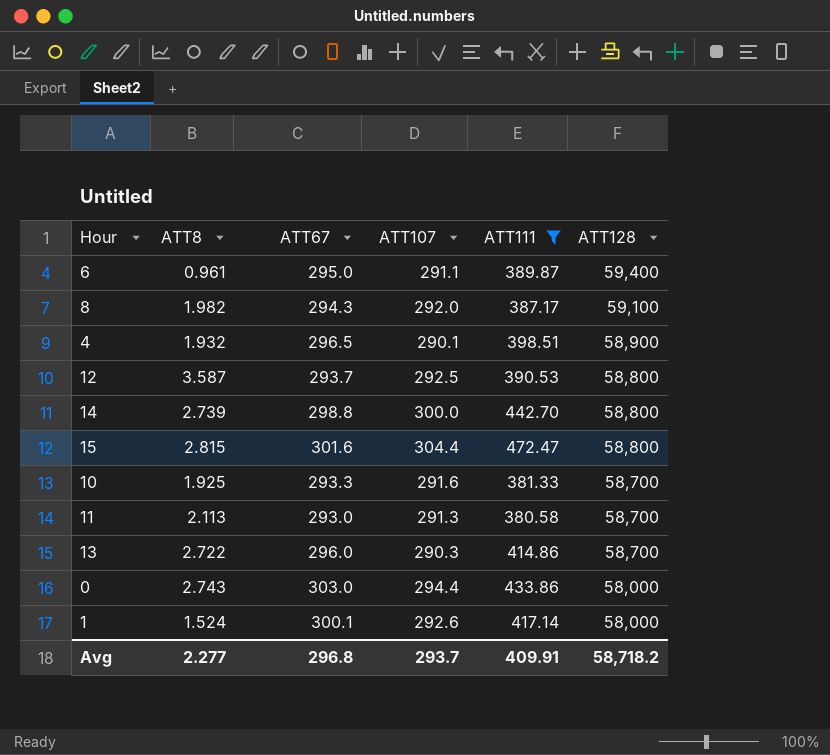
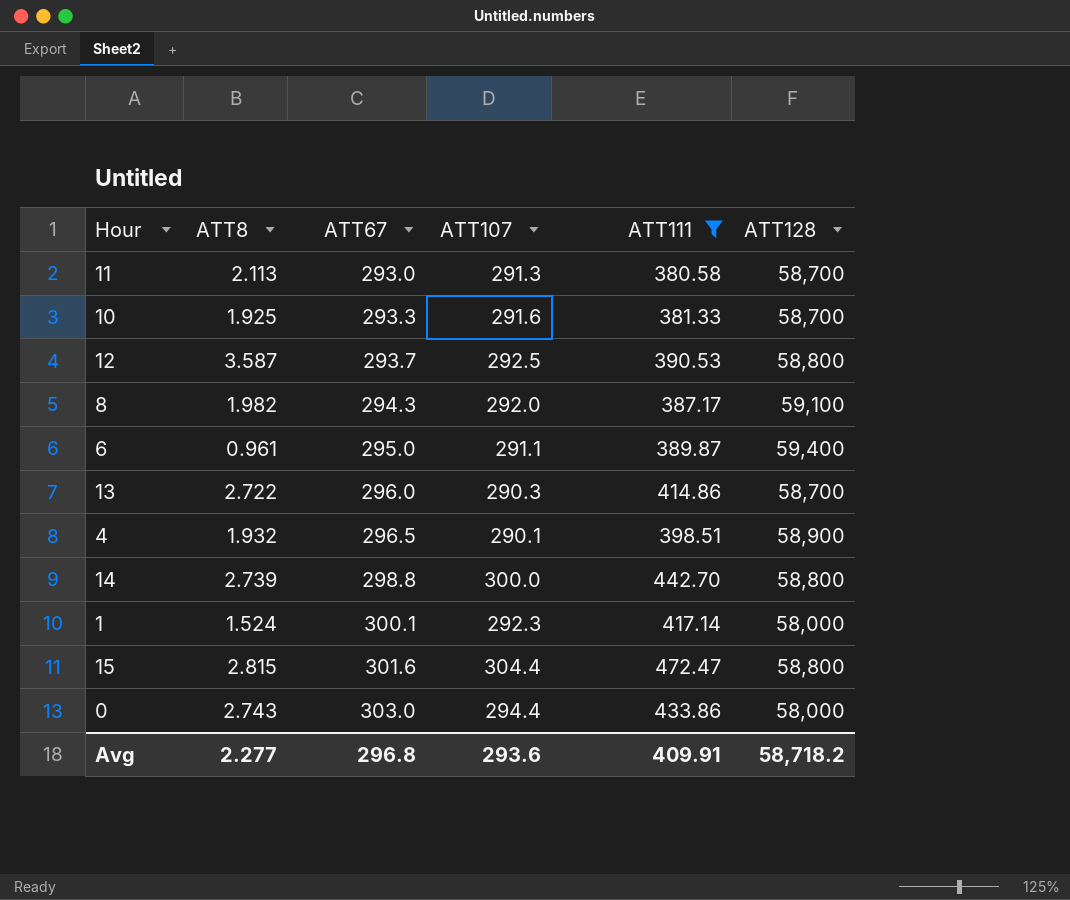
row order: ATT128 descending -> ATT67 ascending
1 | ATT107: 292.6 -> 292.3
Avg | ATT107: 293.7 -> 293.6

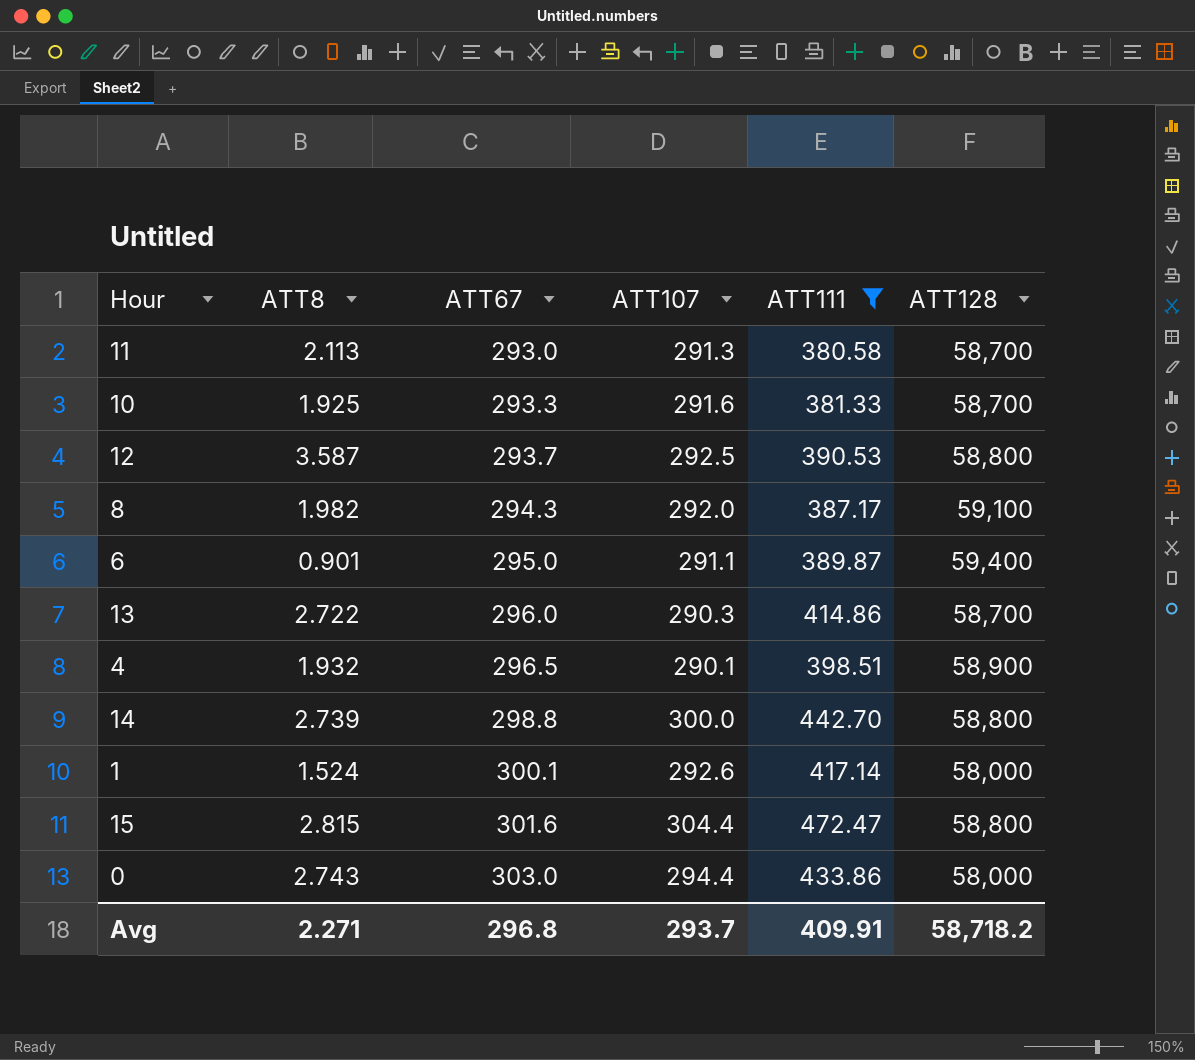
6 | ATT8: 0.961 -> 0.901
1 | ATT107: 292.3 -> 292.6
Avg | ATT8: 2.277 -> 2.271
Avg | ATT107: 293.6 -> 293.7

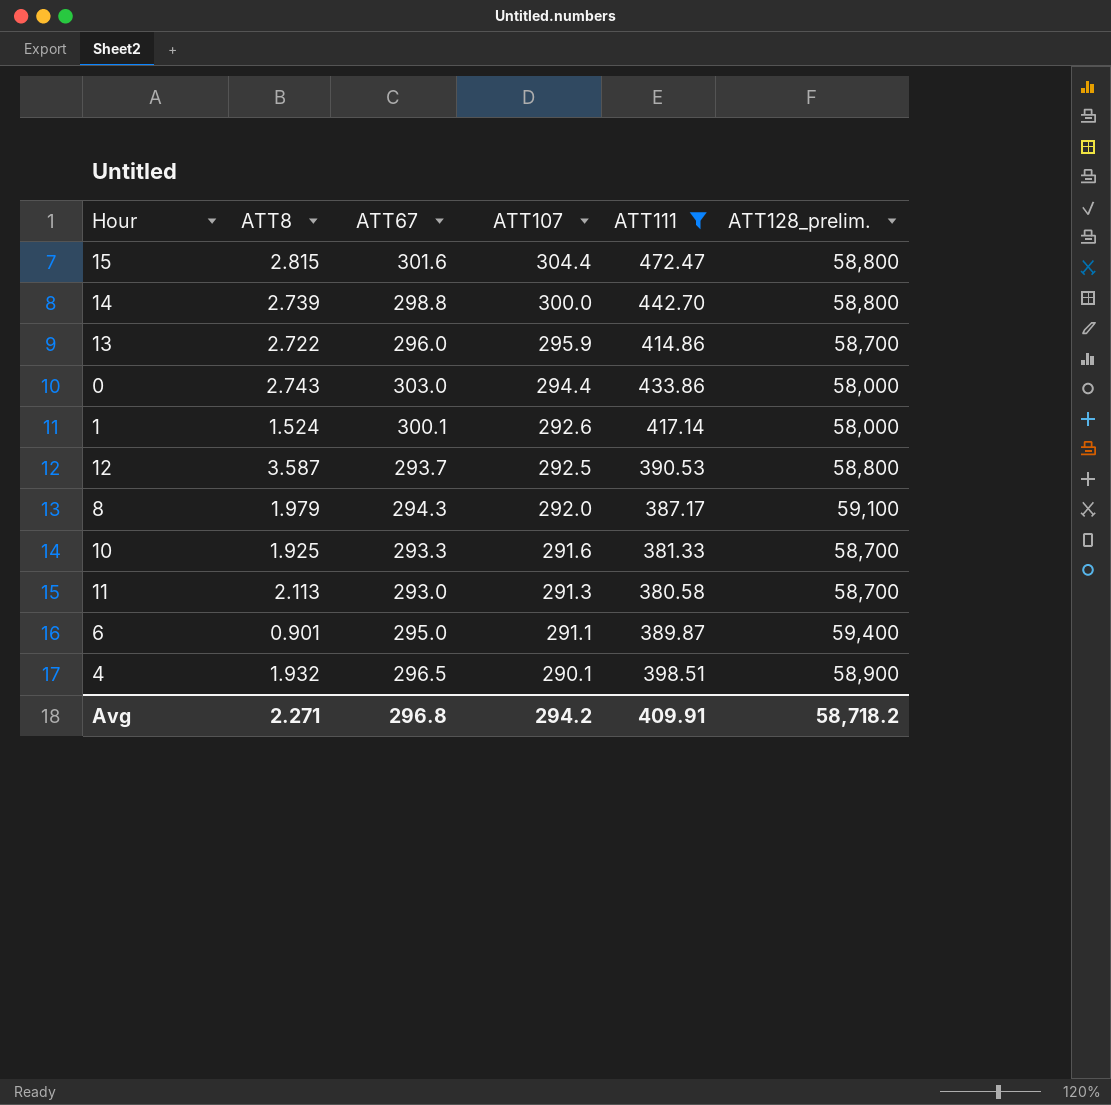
row order: ATT67 ascending -> ATT107 descending
column name: ATT128 -> ATT128_prelim.
13 | ATT107: 290.3 -> 295.9
8 | ATT8: 1.982 -> 1.979
Avg | ATT107: 293.7 -> 294.2

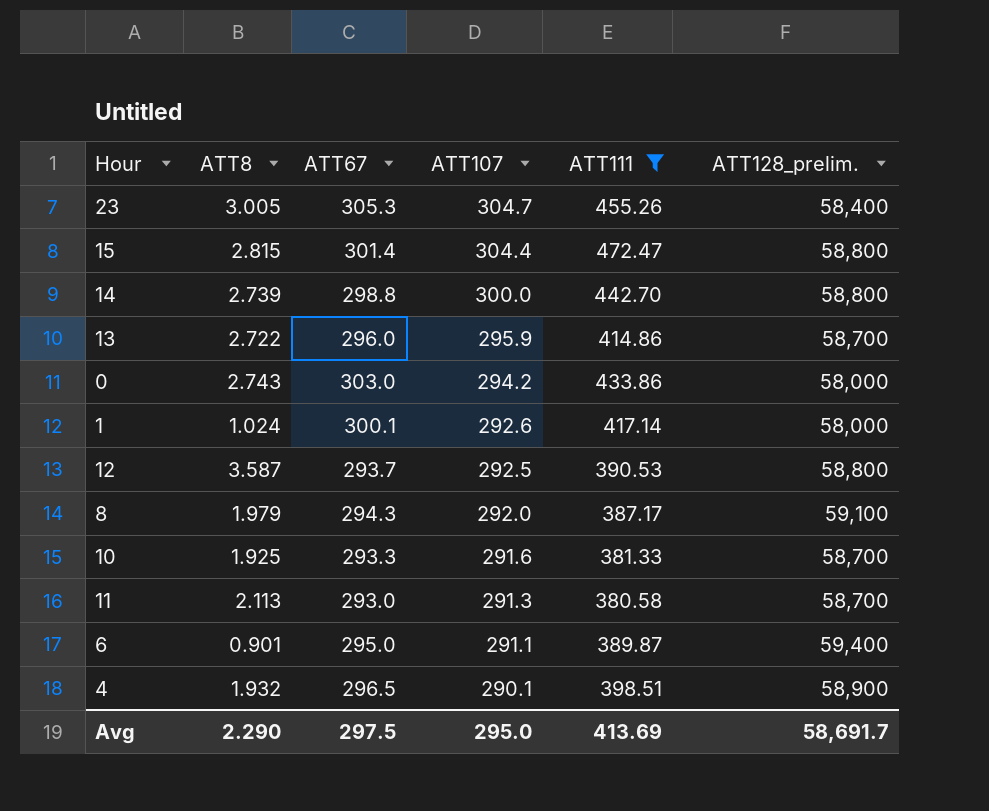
row 23: none -> 3.005 | 305.3 | 304.7 | 455.26 | 58,400
15 | ATT67: 301.6 -> 301.4
0 | ATT107: 294.4 -> 294.2
1 | ATT8: 1.524 -> 1.024
Avg | ATT8: 2.271 -> 2.290
Avg | ATT67: 296.8 -> 297.5
Avg | ATT107: 294.2 -> 295.0
Avg | ATT111: 409.91 -> 413.69
Avg | ATT128_prelim.: 58,718.2 -> 58,691.7

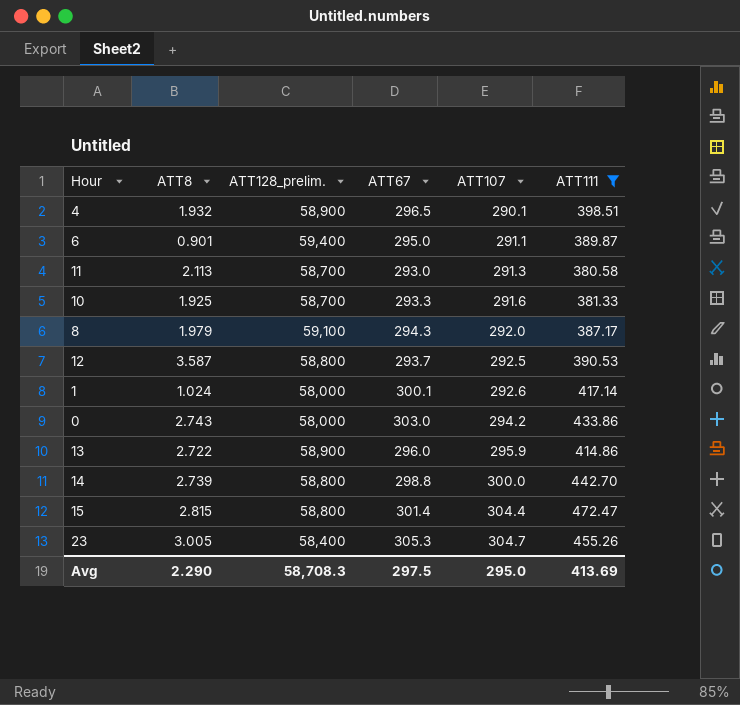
row order: ATT107 descending -> ATT107 ascending
column ATT128_prelim. | position: 6 -> 3
13 | ATT128_prelim.: 58,700 -> 58,900
Avg | ATT128_prelim.: 58,691.7 -> 58,708.3

